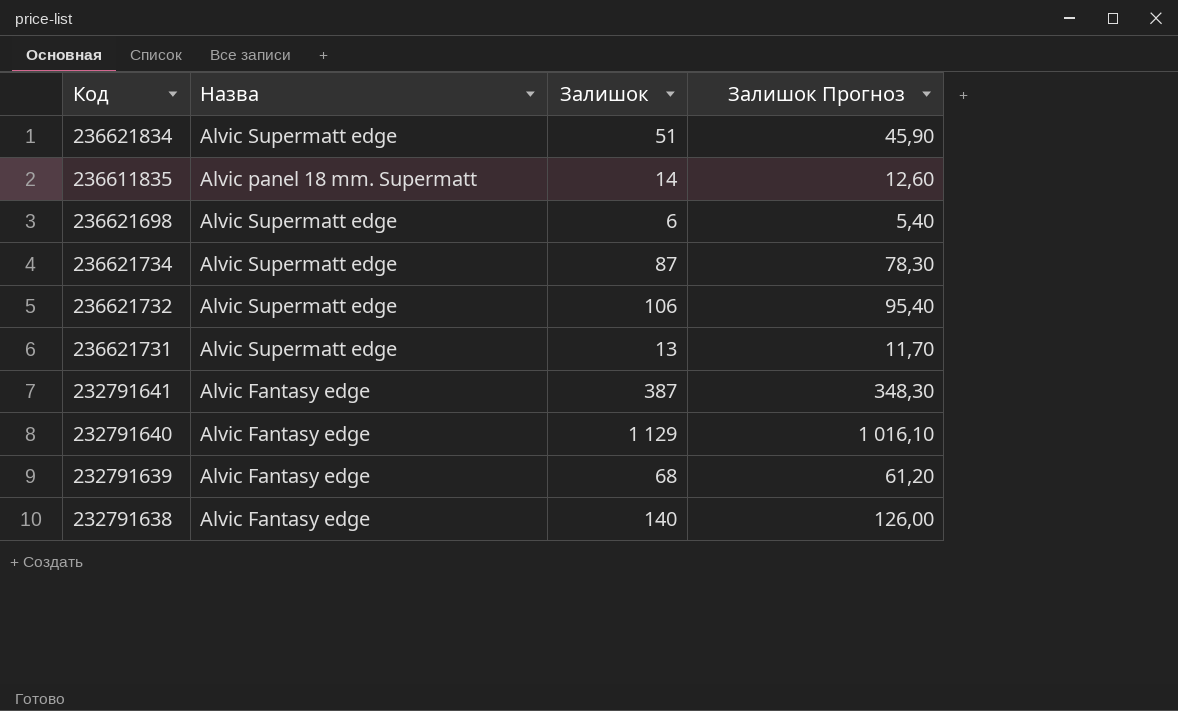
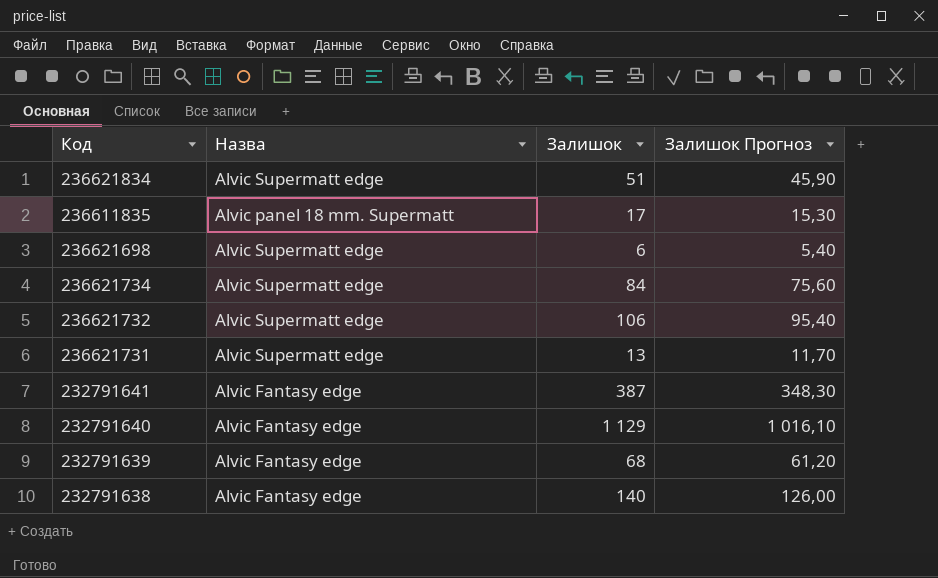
236611835 | Залишок: 14 -> 17
236611835 | Залишок Прогноз: 12,60 -> 15,30
236621734 | Залишок: 87 -> 84
236621734 | Залишок Прогноз: 78,30 -> 75,60

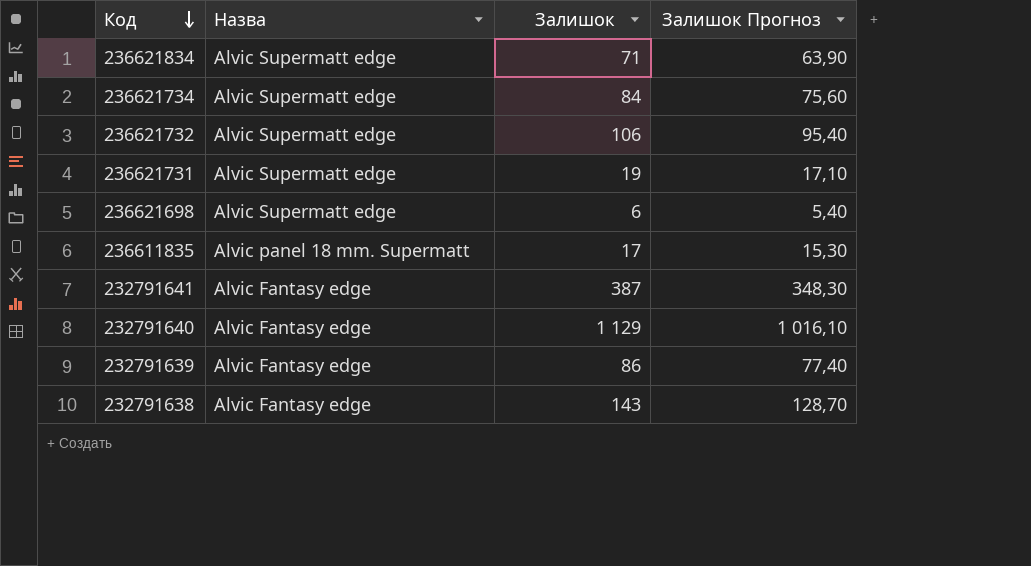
row order: none -> Код descending
236621834 | Залишок: 51 -> 71
236621834 | Залишок Прогноз: 45,90 -> 63,90
236621731 | Залишок: 13 -> 19
236621731 | Залишок Прогноз: 11,70 -> 17,10
232791639 | Залишок: 68 -> 86
232791639 | Залишок Прогноз: 61,20 -> 77,40
232791638 | Залишок: 140 -> 143
232791638 | Залишок Прогноз: 126,00 -> 128,70

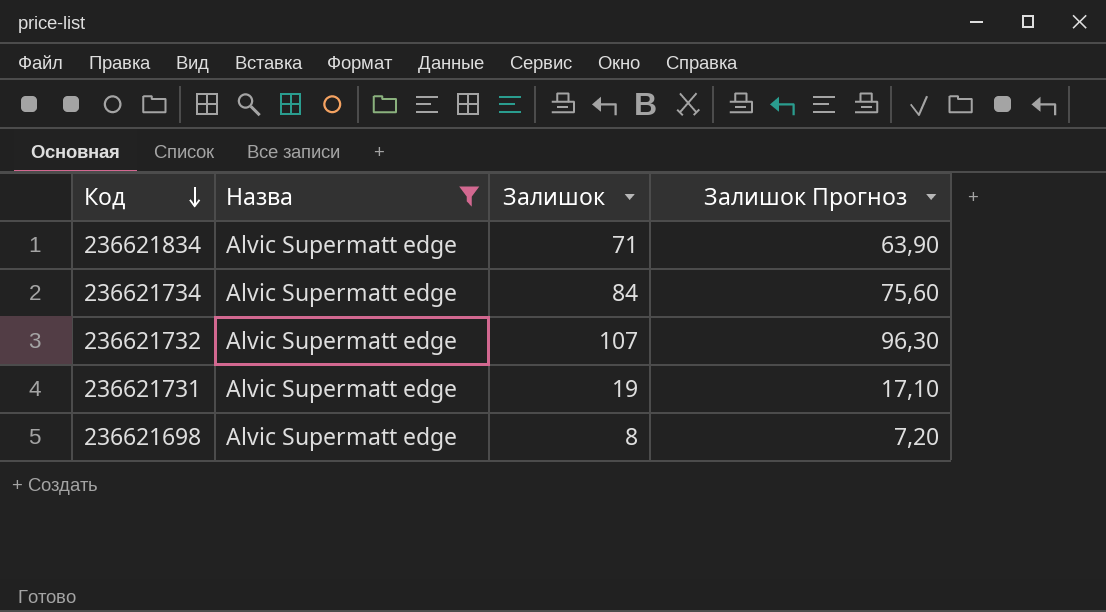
filter: none -> Назва = Alvic Supermatt edge
236621732 | Залишок: 106 -> 107
236621732 | Залишок Прогноз: 95,40 -> 96,30
236621698 | Залишок: 6 -> 8
236621698 | Залишок Прогноз: 5,40 -> 7,20

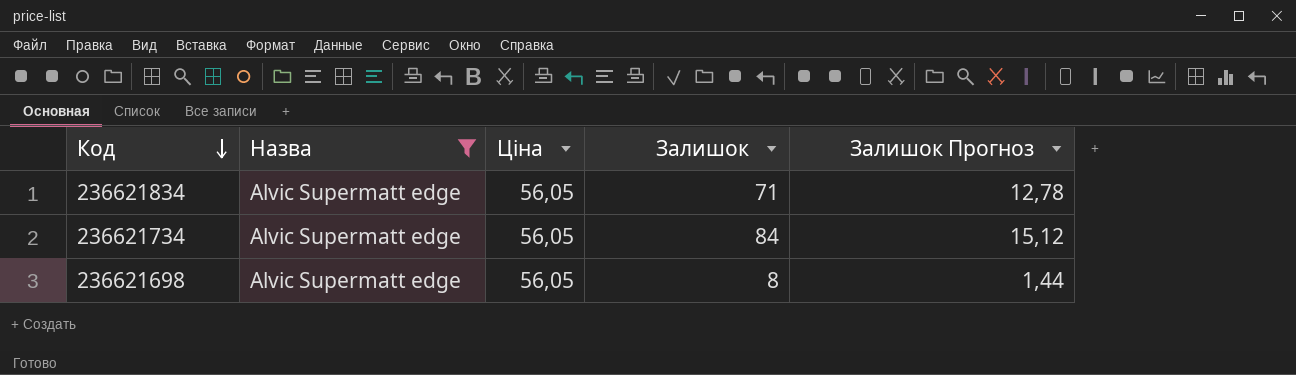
column Ціна | position: none -> 3
column Залишок Прогноз | formula: [Залишок] * 0,9 -> [Залишок] * 0,18
row 236621732: Alvic Supermatt edge | 107 | 96,30 -> none
row 236621731: Alvic Supermatt edge | 19 | 17,10 -> none

